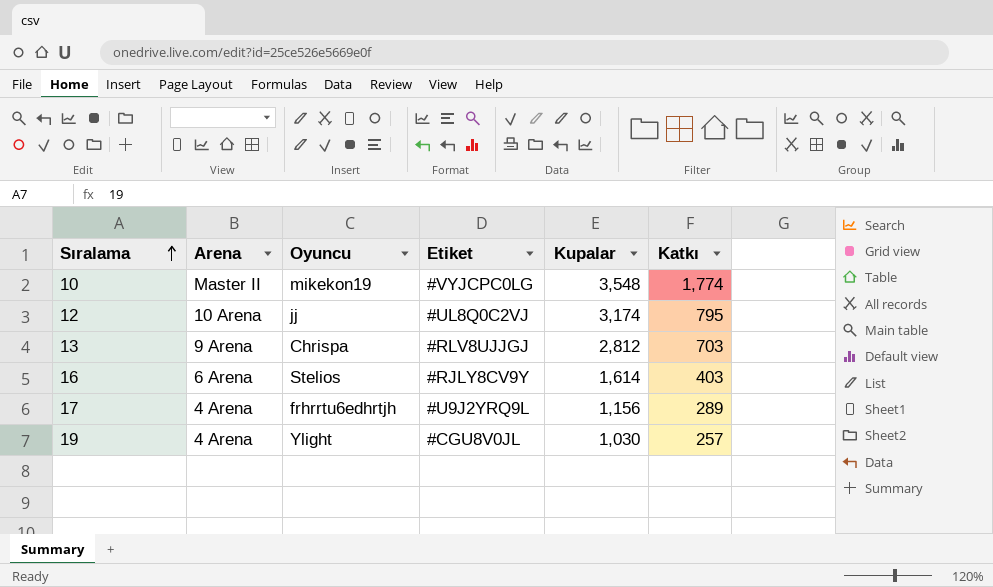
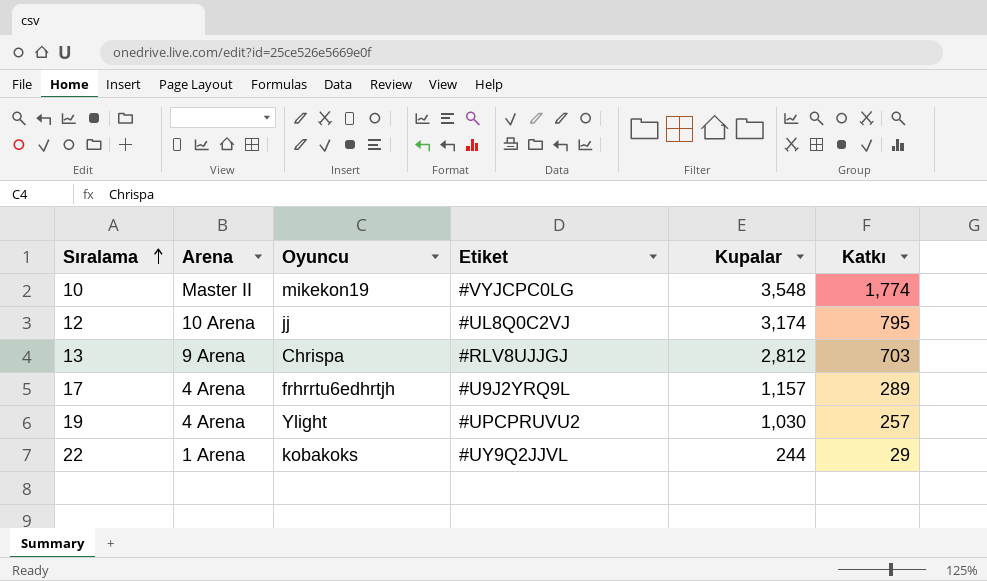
row 16: 6 Arena | Stelios | #RJLY8CV9Y | 1,614 | 403 -> none
17 | Kupalar: 1,156 -> 1,157
19 | Etiket: #CGU8V0JL -> #UPCPRUVU2
row 22: none -> 1 Arena | kobakoks | #UY9Q2JJVL | 244 | 29

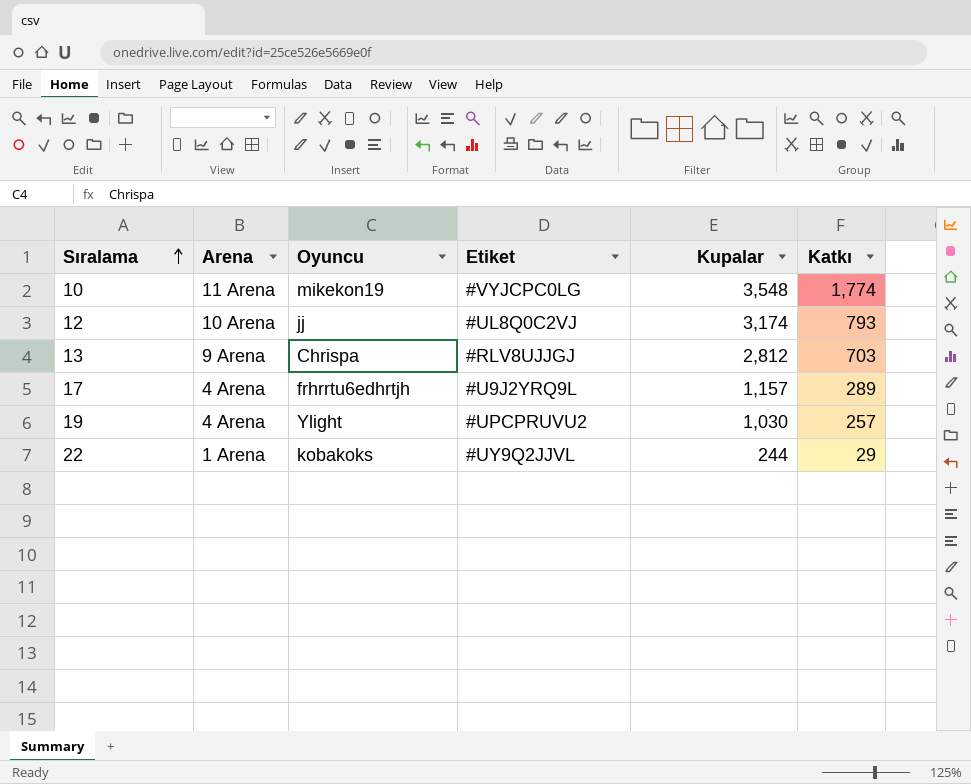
10 | Arena: Master II -> 11 Arena
12 | Katkı: 795 -> 793

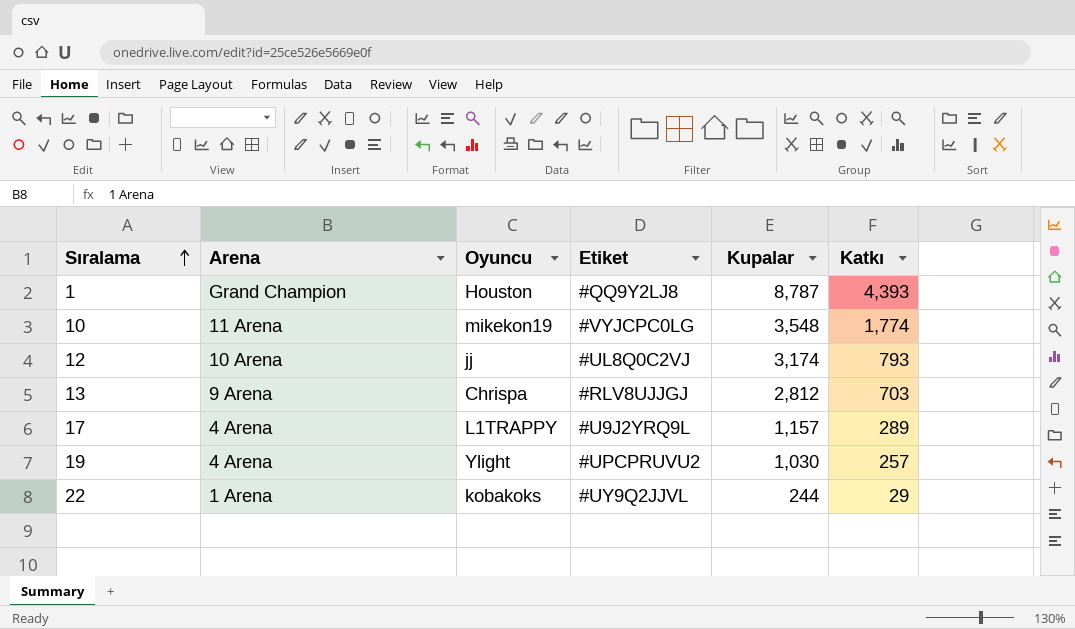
row 1: none -> Grand Champion | Houston | #QQ9Y2LJ8 | 8,787 | 4,393
17 | Oyuncu: frhrrtu6edhrtjh -> L1TRAPPY

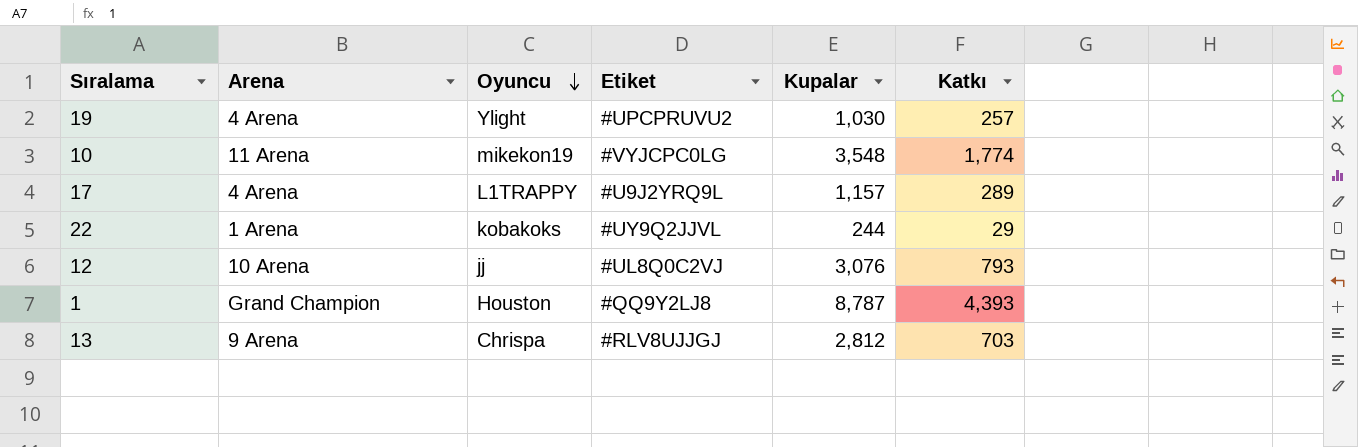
row order: Sıralama ascending -> Oyuncu descending
12 | Kupalar: 3,174 -> 3,076

